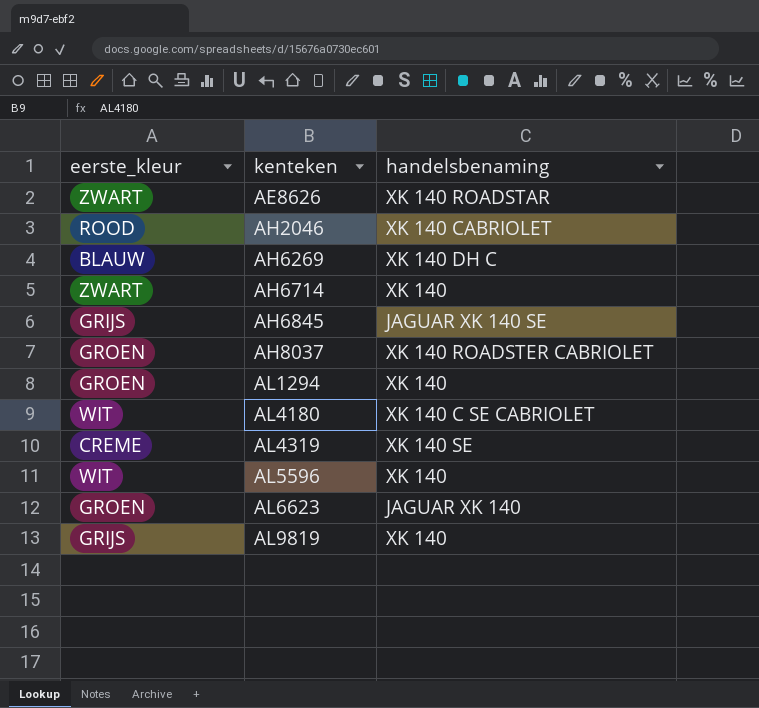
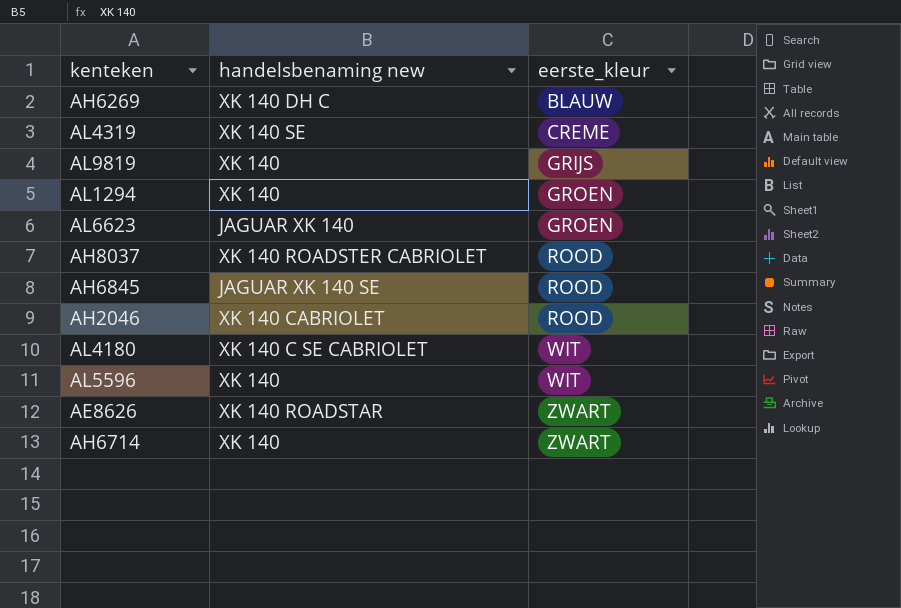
row order: kenteken ascending -> eerste_kleur ascending
column name: handelsbenaming -> handelsbenaming new
column eerste_kleur | position: 1 -> 3
AH8037 | eerste_kleur: GROEN -> ROOD
AH6845 | eerste_kleur: GRIJS -> ROOD

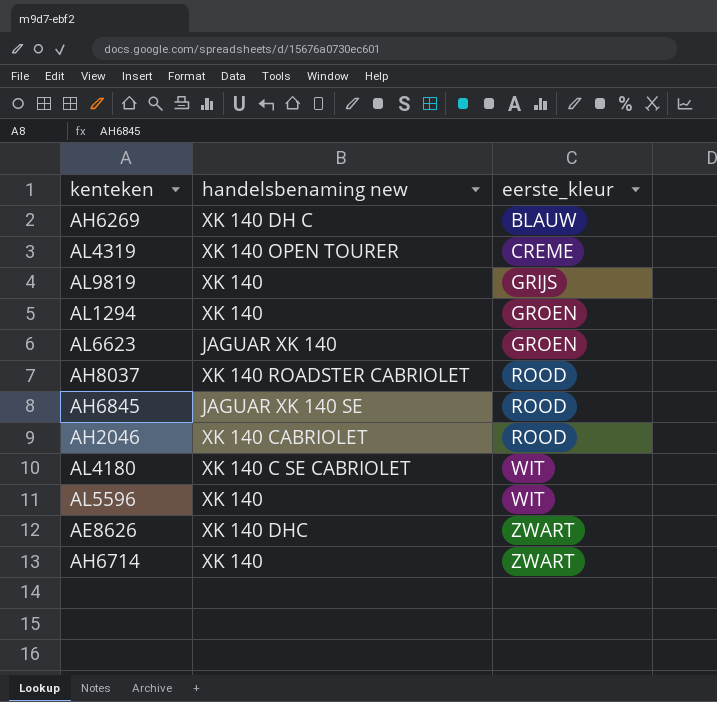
AL4319 | handelsbenaming new: XK 140 SE -> XK 140 OPEN TOURER
AE8626 | handelsbenaming new: XK 140 ROADSTAR -> XK 140 DHC

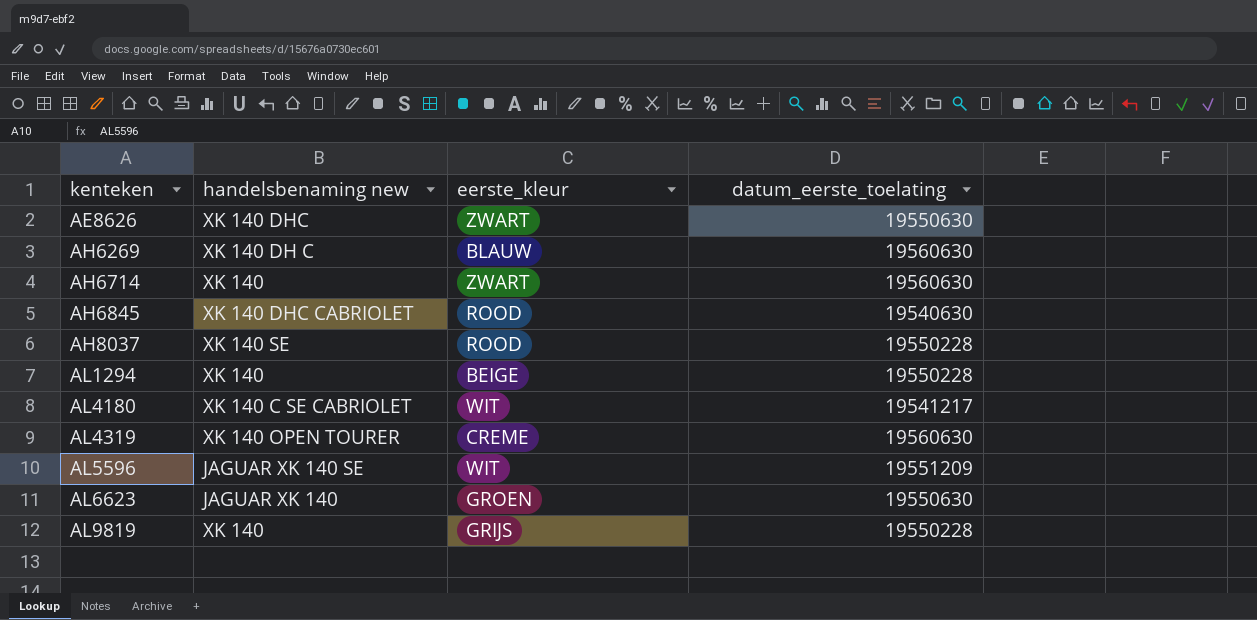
row order: eerste_kleur ascending -> kenteken ascending
column datum_eerste_toelating | position: none -> 4
row AH2046: XK 140 CABRIOLET | ROOD -> none
AH6845 | handelsbenaming new: JAGUAR XK 140 SE -> XK 140 DHC CABRIOLET
AH8037 | handelsbenaming new: XK 140 ROADSTER CABRIOLET -> XK 140 SE
AL1294 | eerste_kleur: GROEN -> BEIGE
AL5596 | handelsbenaming new: XK 140 -> JAGUAR XK 140 SE

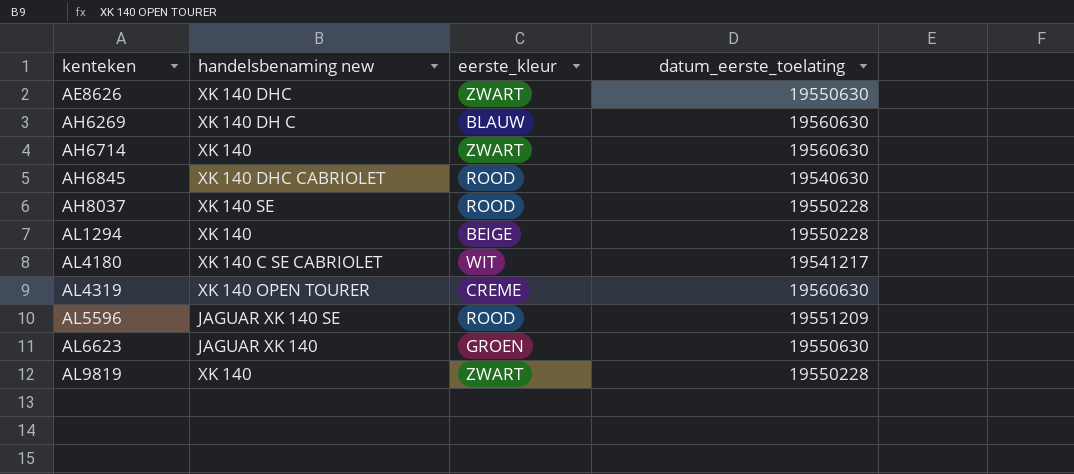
AL5596 | eerste_kleur: WIT -> ROOD
AL9819 | eerste_kleur: GRIJS -> ZWART

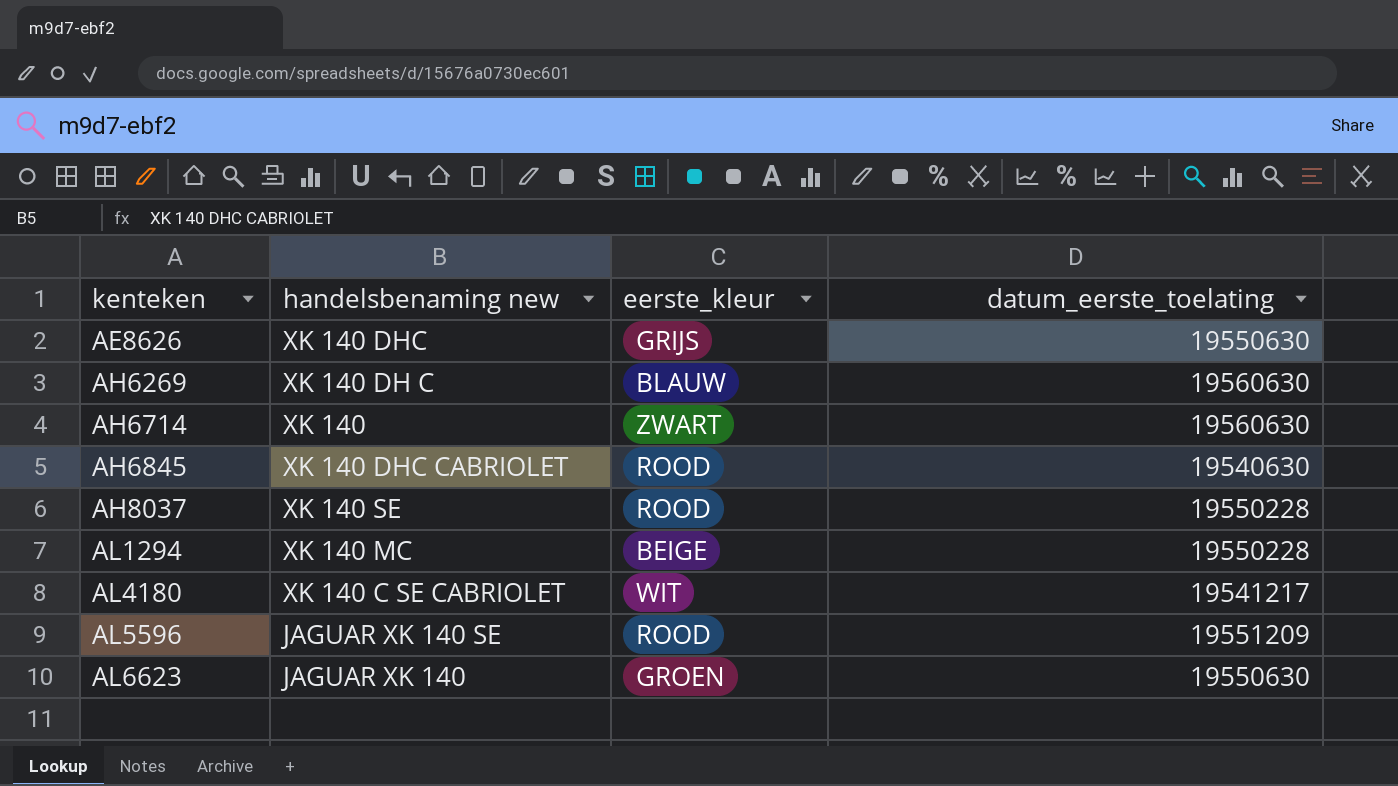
row AL4319: XK 140 OPEN TOURER | CREME | 19560630 -> none
row AL9819: XK 140 | ZWART | 19550228 -> none
AE8626 | eerste_kleur: ZWART -> GRIJS
AL1294 | handelsbenaming new: XK 140 -> XK 140 MC

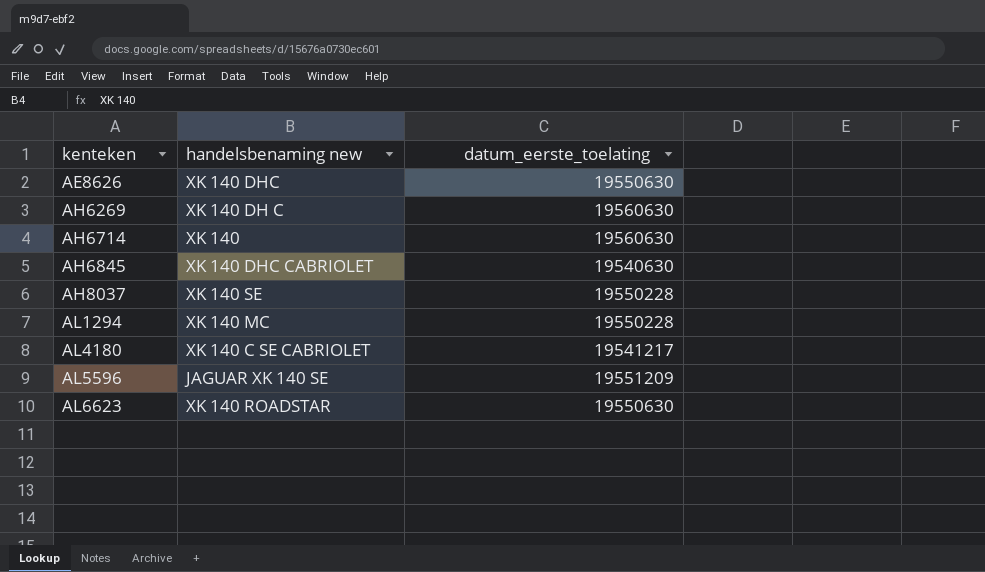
column eerste_kleur | position: 3 -> none
AL6623 | handelsbenaming new: JAGUAR XK 140 -> XK 140 ROADSTAR

